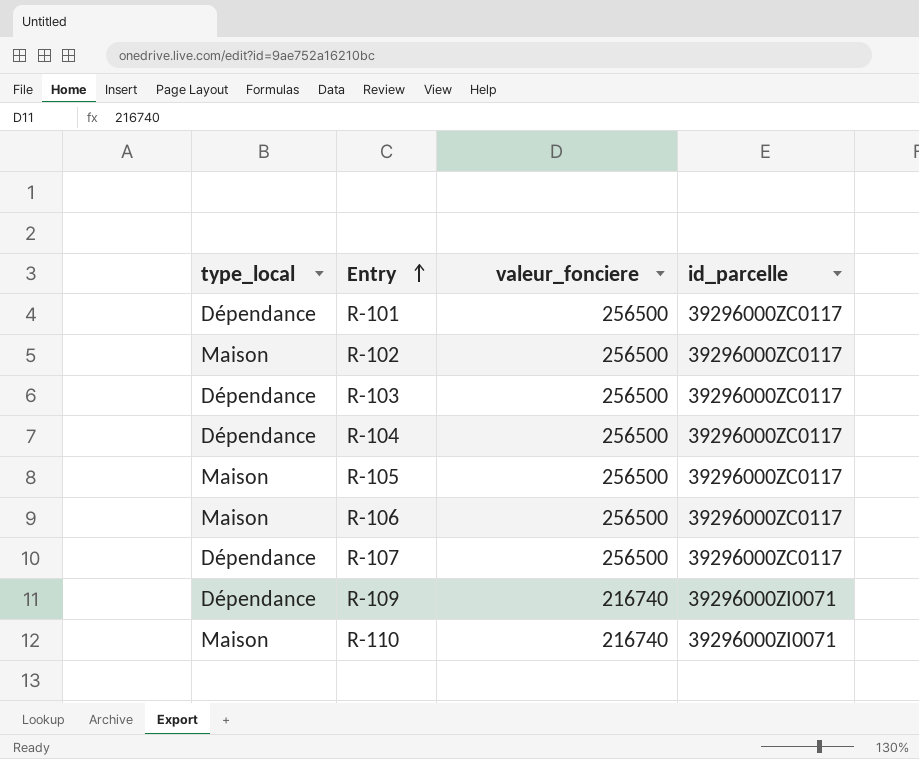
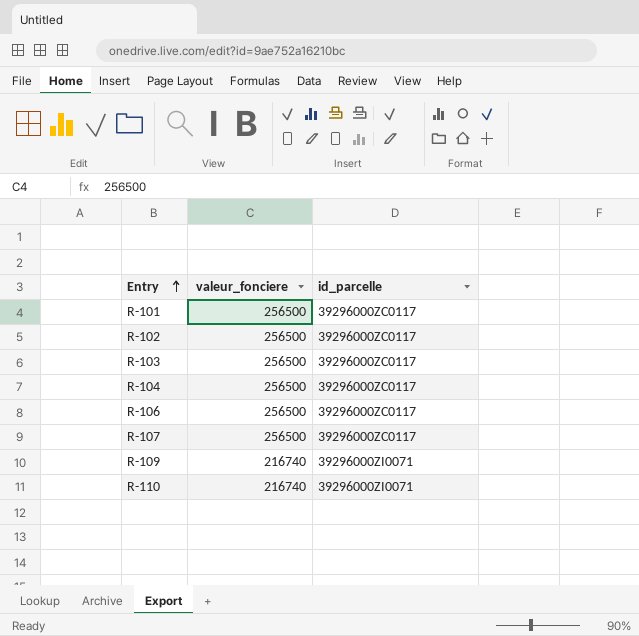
column type_local | position: 1 -> none
row R-105: Maison | 256500 | 39296000ZC0117 -> none

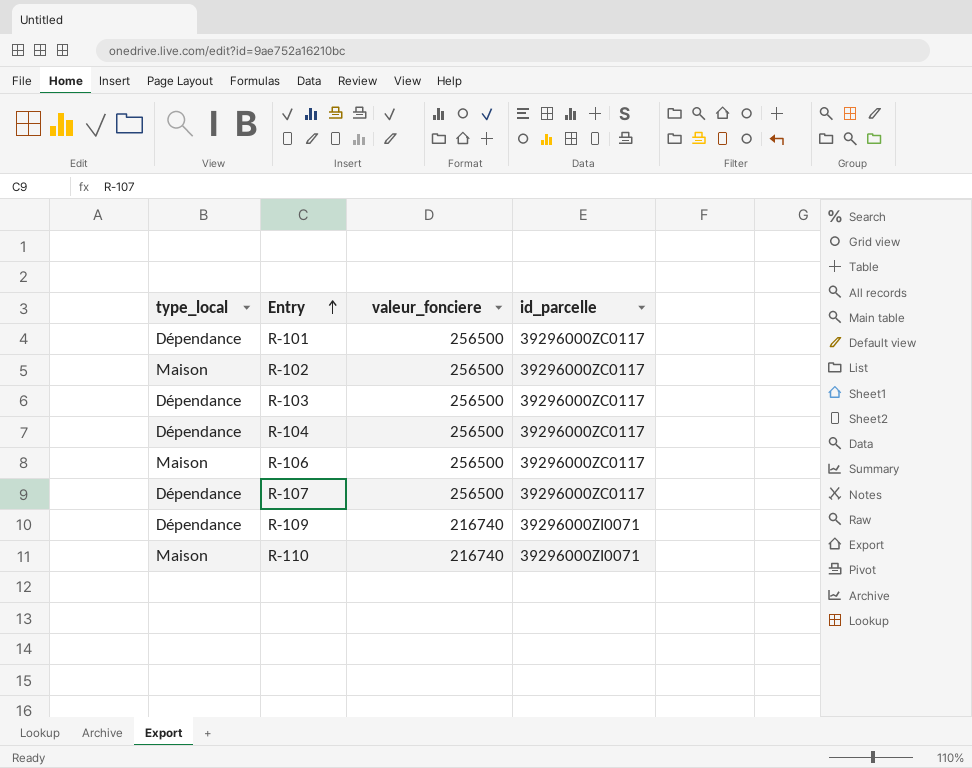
column type_local | position: none -> 1

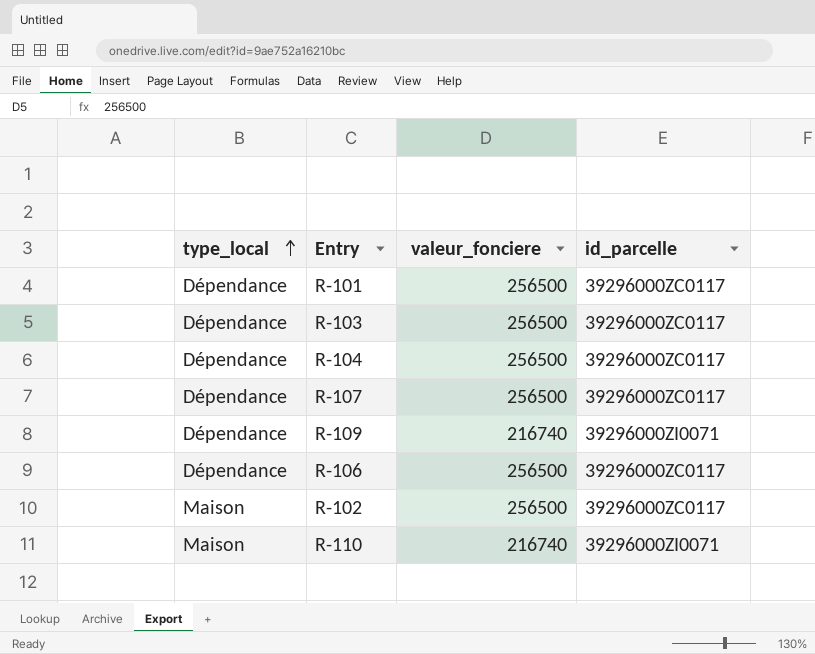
row order: Entry ascending -> type_local ascending
R-106 | type_local: Maison -> Dépendance

